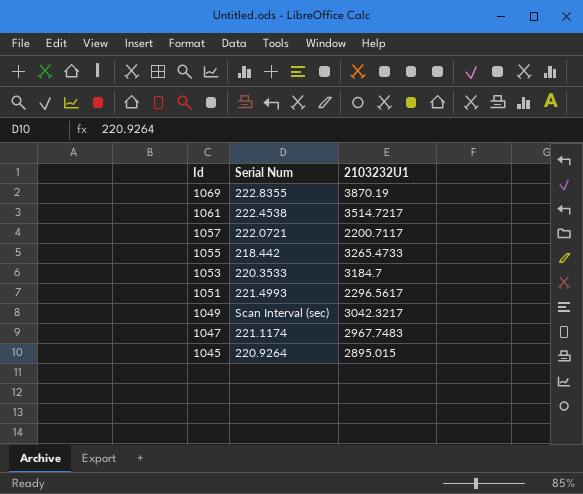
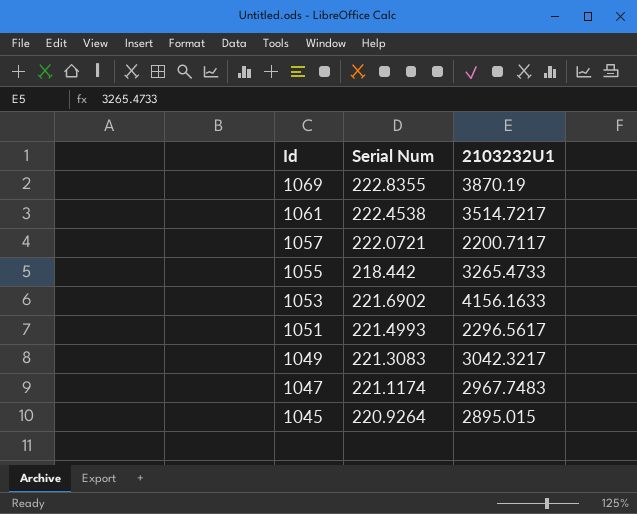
1053 | Serial Num: 220.3533 -> 221.6902
1053 | 2103232U1: 3184.7 -> 4156.1633
1049 | Serial Num: Scan Interval (sec) -> 221.3083

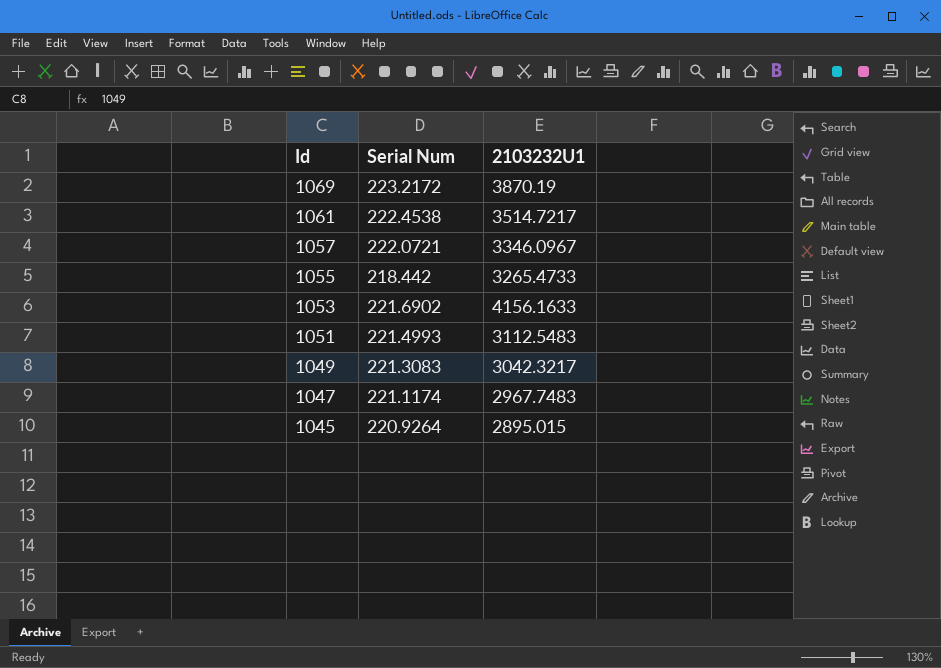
1069 | Serial Num: 222.8355 -> 223.2172
1057 | 2103232U1: 2200.7117 -> 3346.0967
1051 | 2103232U1: 2296.5617 -> 3112.5483

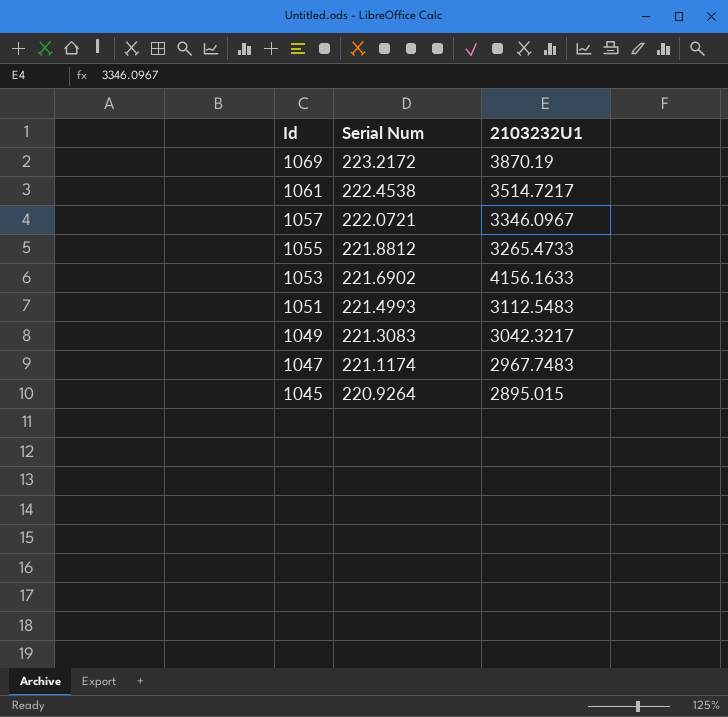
1055 | Serial Num: 218.442 -> 221.8812

